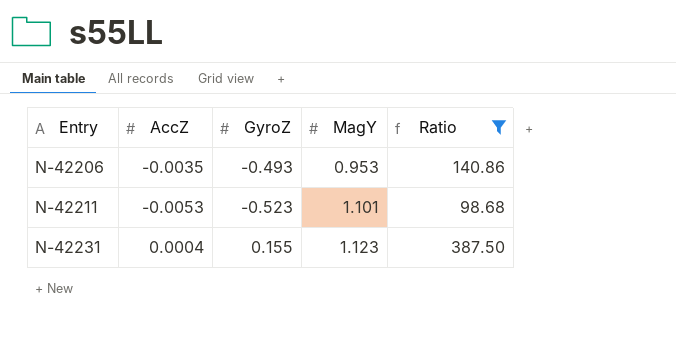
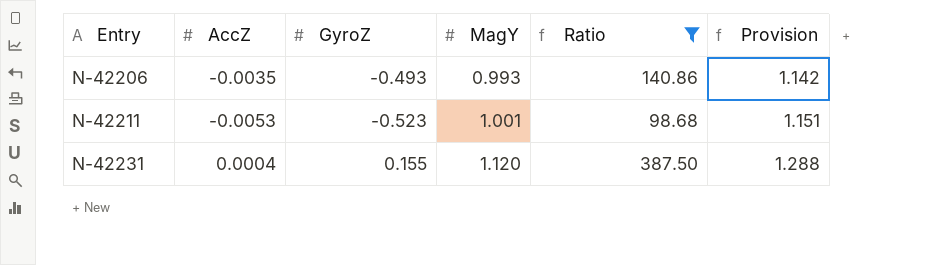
column Provision | formula: none -> [MagY] * 1.15
N-42206 | MagY: 0.953 -> 0.993
N-42211 | MagY: 1.101 -> 1.001
N-42231 | MagY: 1.123 -> 1.120

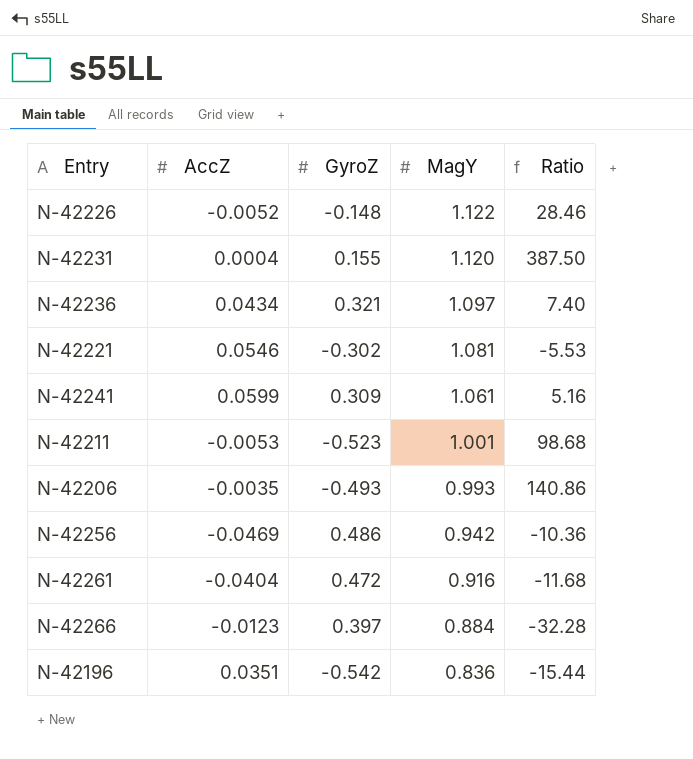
filter: Ratio >= 98.68 -> none
row order: Entry ascending -> MagY descending
column Provision | formula: [MagY] * 1.15 -> none

